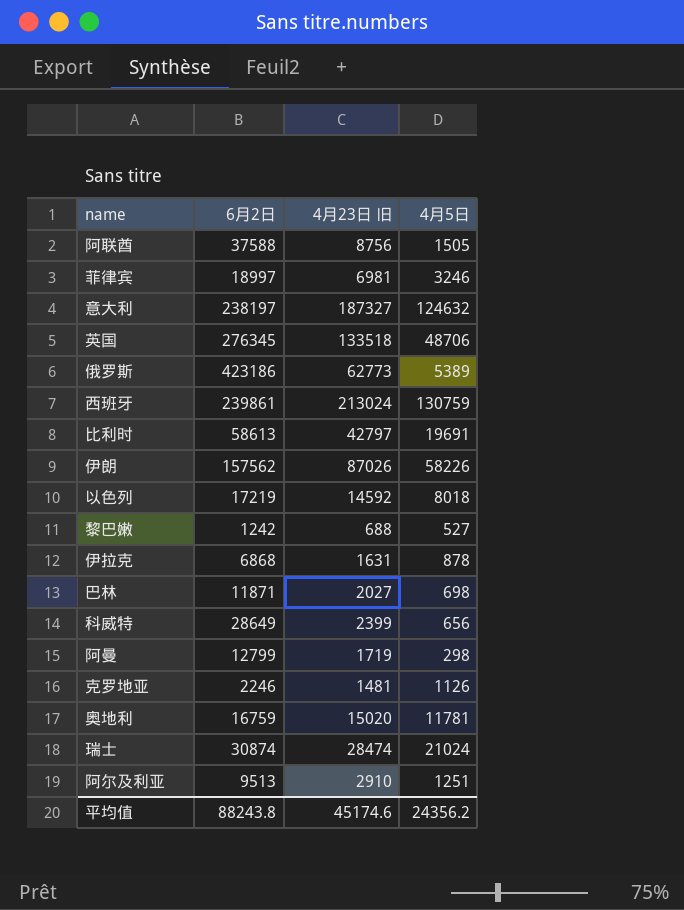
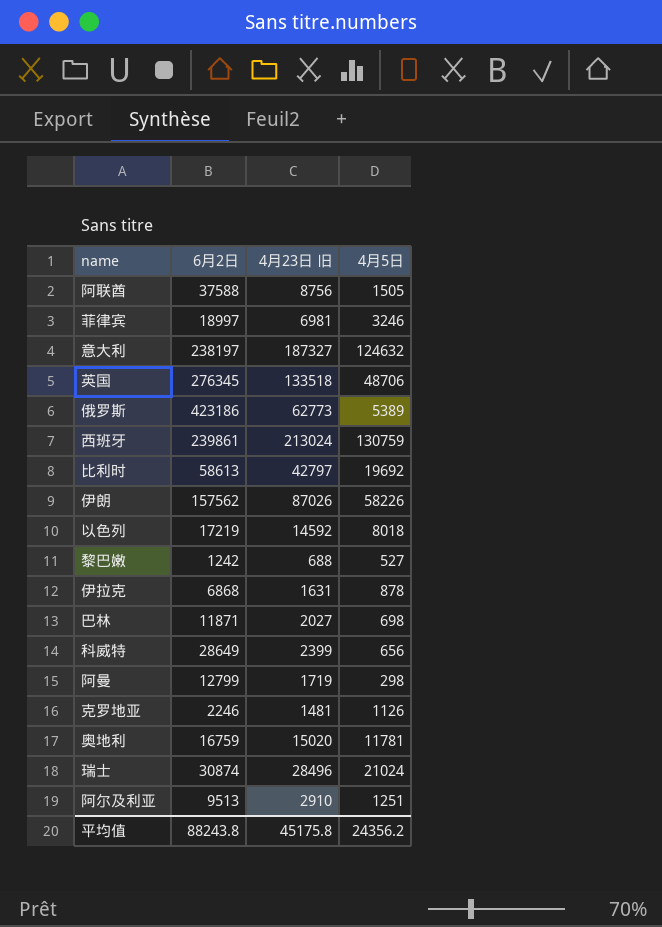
比利时 | 4月5日: 19691 -> 19692
瑞士 | 4月23日 旧: 28474 -> 28496
平均值 | 4月23日 旧: 45174.6 -> 45175.8

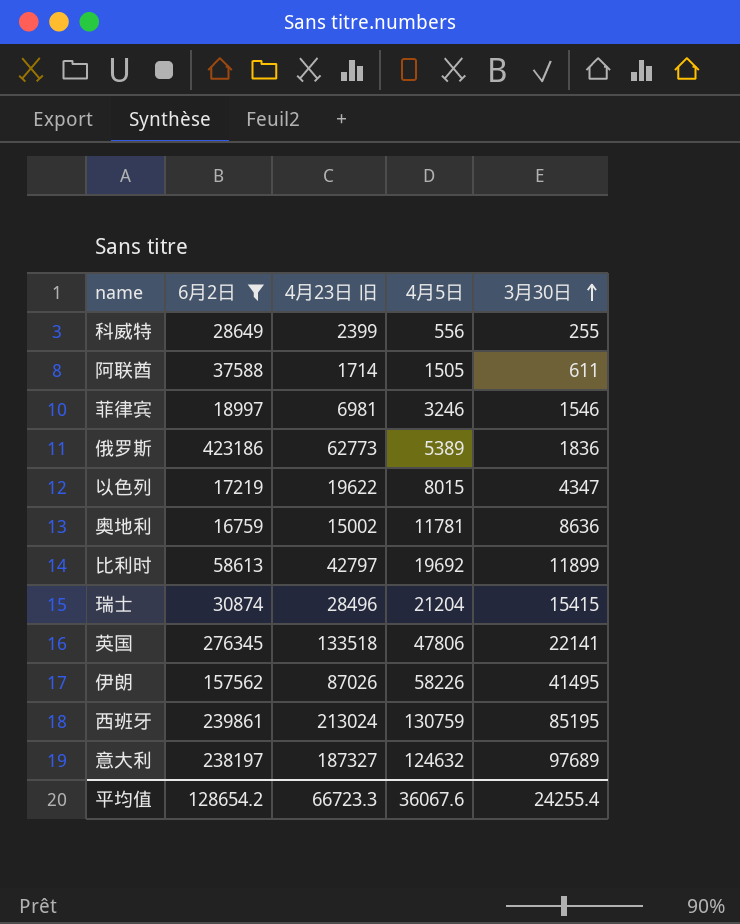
filter: none -> 6月2日 >= 16759
row order: none -> 3月30日 ascending
column 3月30日 | position: none -> 5
科威特 | 4月5日: 656 -> 556
阿联酋 | 4月23日 旧: 8756 -> 1714
以色列 | 4月23日 旧: 14592 -> 19622
以色列 | 4月5日: 8018 -> 8015
奥地利 | 4月23日 旧: 15020 -> 15002
瑞士 | 4月5日: 21024 -> 21204
英国 | 4月5日: 48706 -> 47806
平均值 | 6月2日: 88243.8 -> 128654.2
平均值 | 4月23日 旧: 45175.8 -> 66723.3
平均值 | 4月5日: 24356.2 -> 36067.6

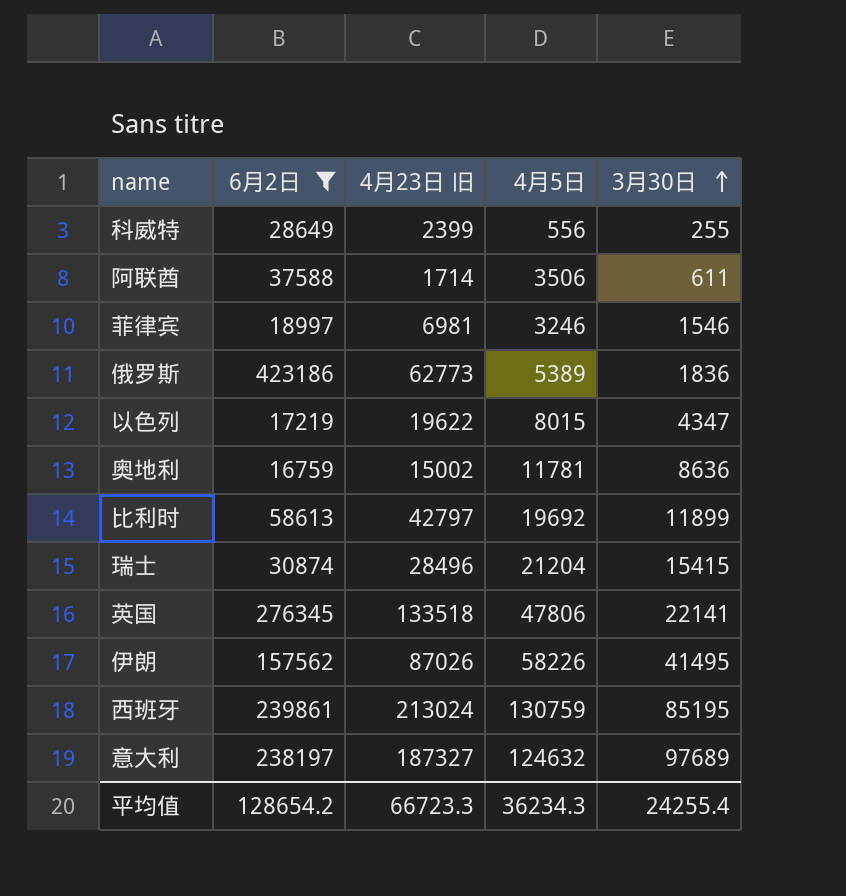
阿联酋 | 4月5日: 1505 -> 3506
平均值 | 4月5日: 36067.6 -> 36234.3

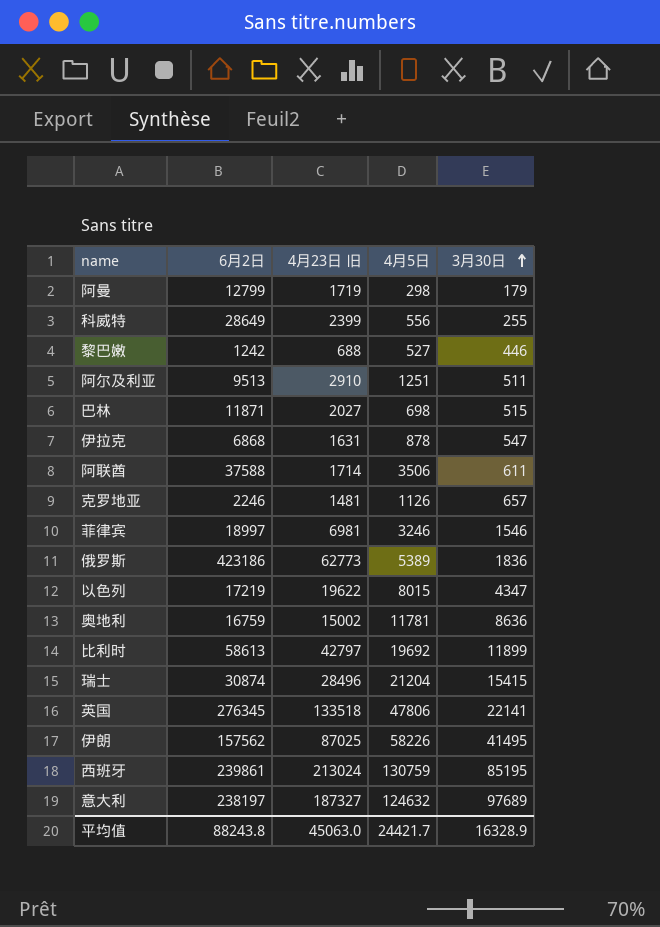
filter: 6月2日 >= 16759 -> none
伊朗 | 4月23日 旧: 87026 -> 87025
平均值 | 6月2日: 128654.2 -> 88243.8
平均值 | 4月23日 旧: 66723.3 -> 45063.0
平均值 | 4月5日: 36234.3 -> 24421.7
平均值 | 3月30日: 24255.4 -> 16328.9

